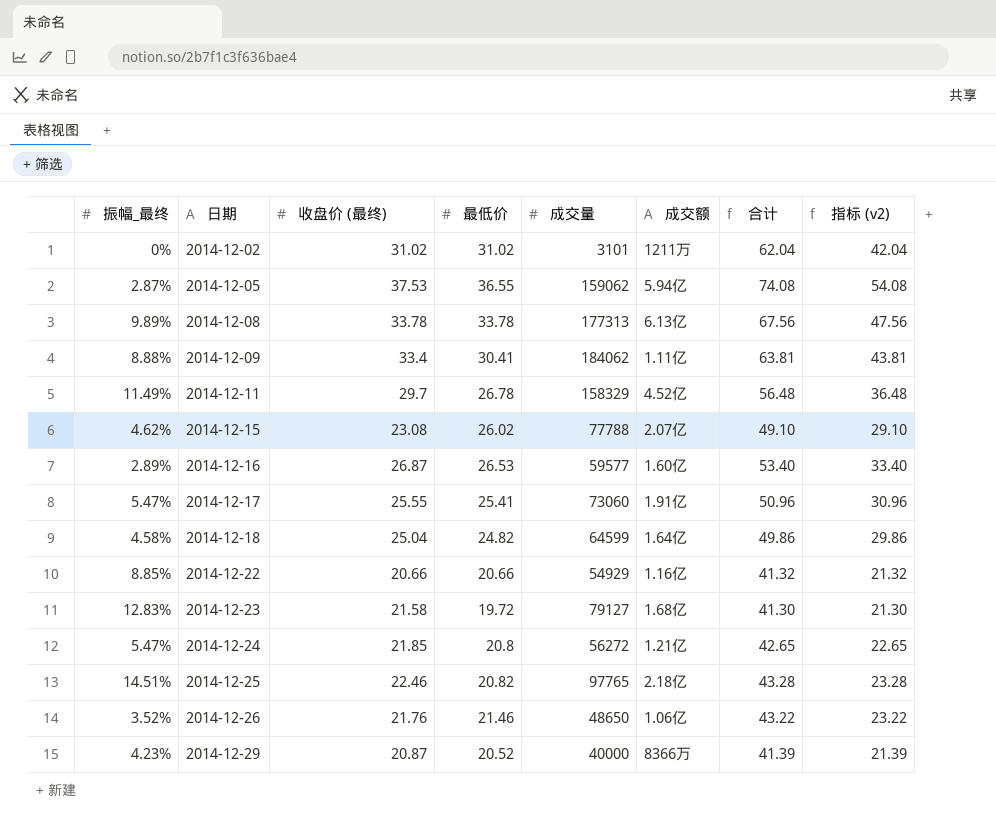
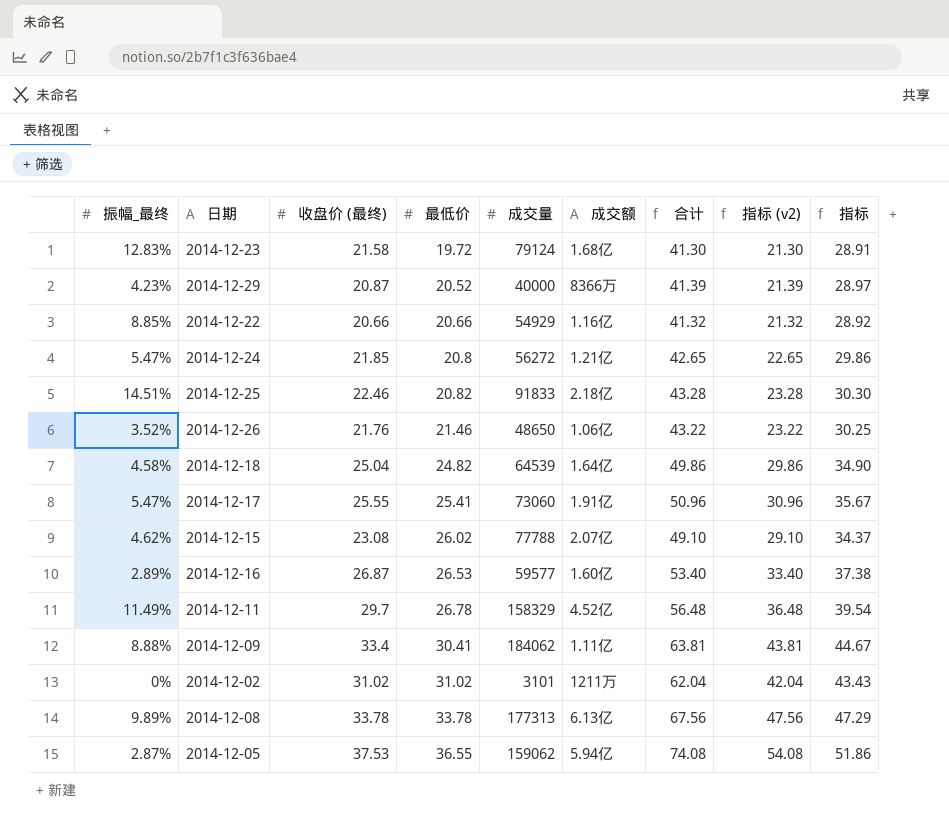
row order: 日期 ascending -> 最低价 ascending
column 指标 | formula: none -> [合计] * 0.7
2014-12-23 | 成交量: 79127 -> 79124
2014-12-25 | 成交量: 97765 -> 91833
2014-12-18 | 成交量: 64599 -> 64539

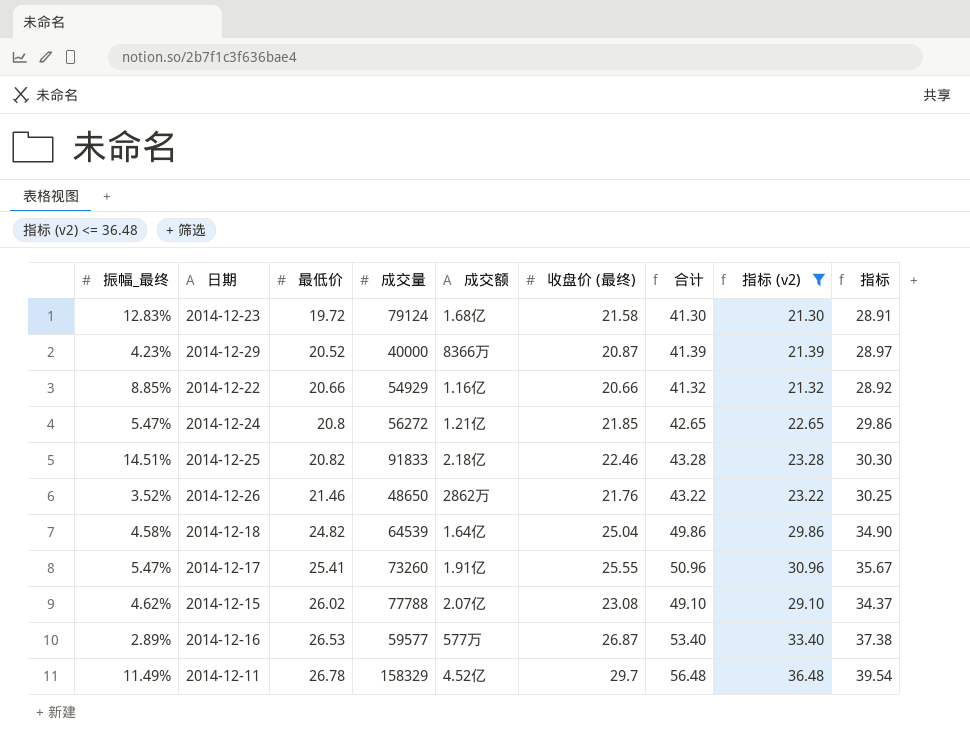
filter: none -> 指标 (v2) <= 36.48
column 收盘价 (最终) | position: 3 -> 6
2014-12-26 | 成交额: 1.06亿 -> 2862万
2014-12-17 | 成交量: 73060 -> 73260
2014-12-16 | 成交额: 1.60亿 -> 577万

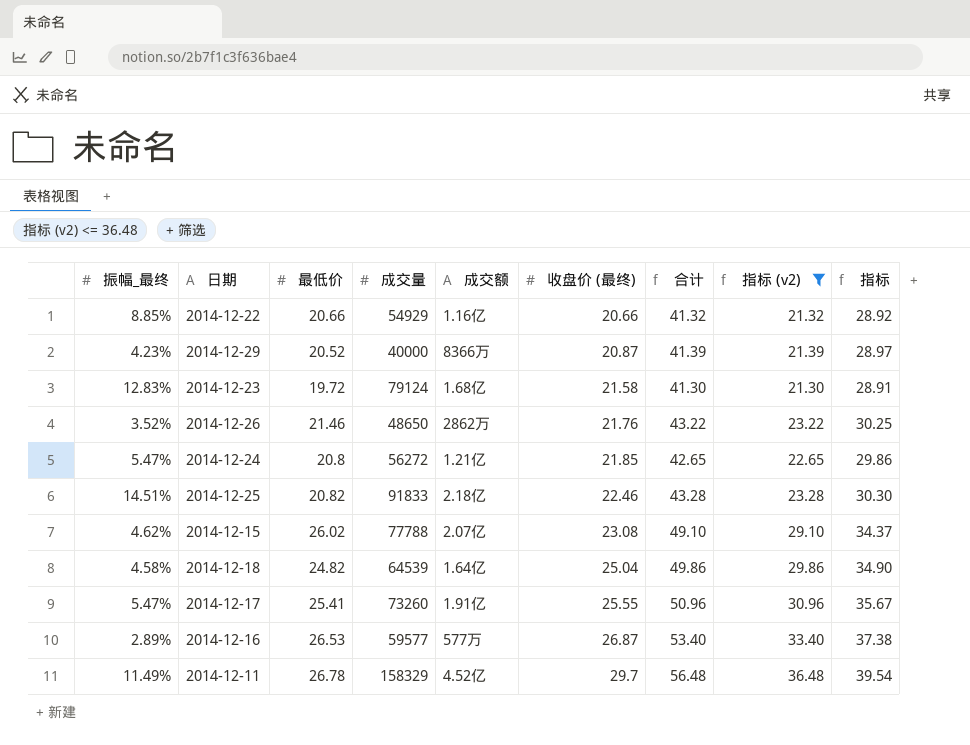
row order: 最低价 ascending -> 收盘价 (最终) ascending

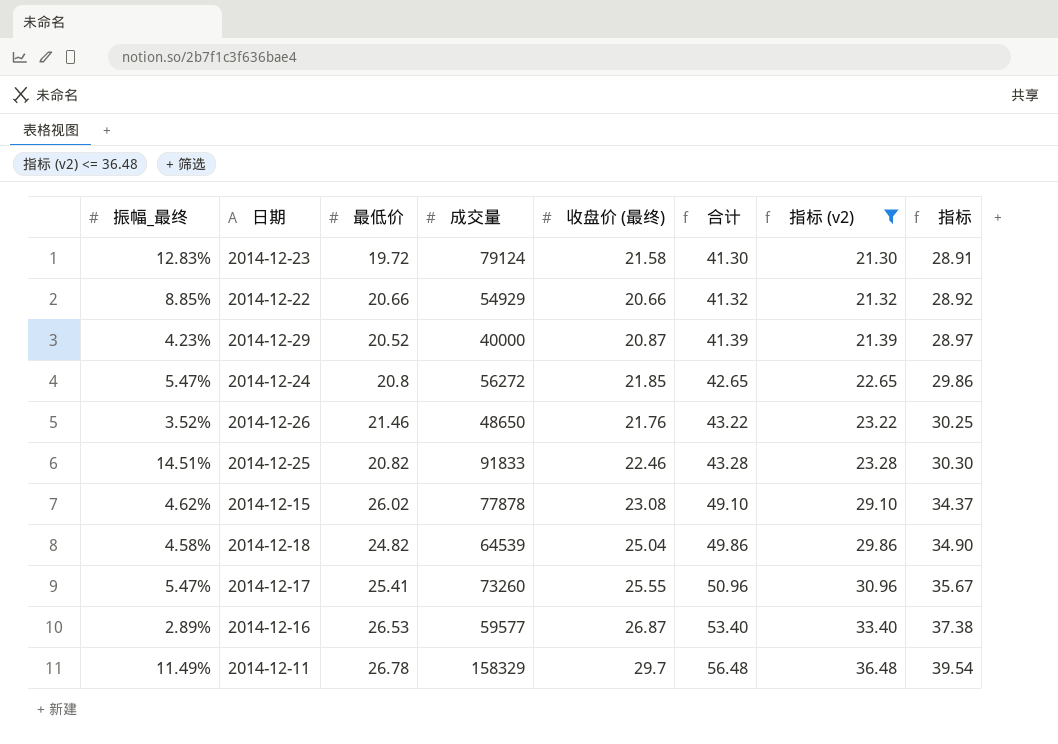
row order: 收盘价 (最终) ascending -> 合计 ascending
column 成交额 | position: 5 -> none
2014-12-15 | 成交量: 77788 -> 77878

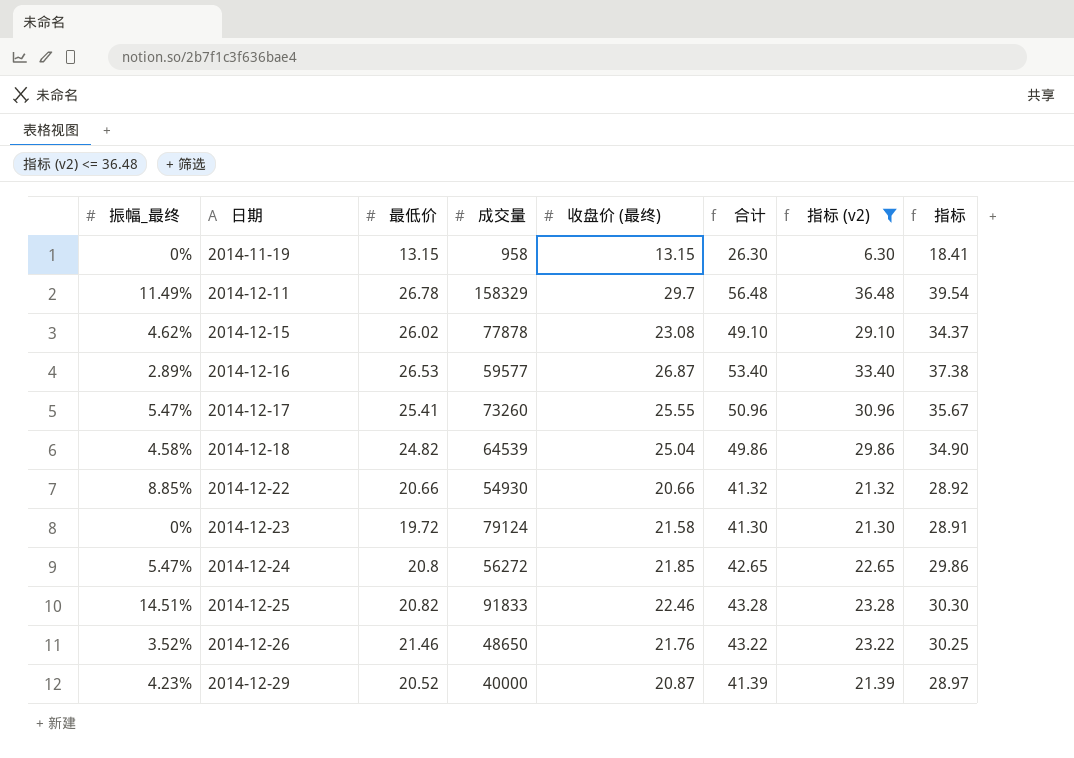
row order: 合计 ascending -> 日期 ascending
row 2014-11-19: none -> 0% | 13.15 | 958 | 13.15 | 26.30 | 6.30 | 18.41
2014-12-22 | 成交量: 54929 -> 54930
2014-12-23 | 振幅_最终: 12.83% -> 0%

